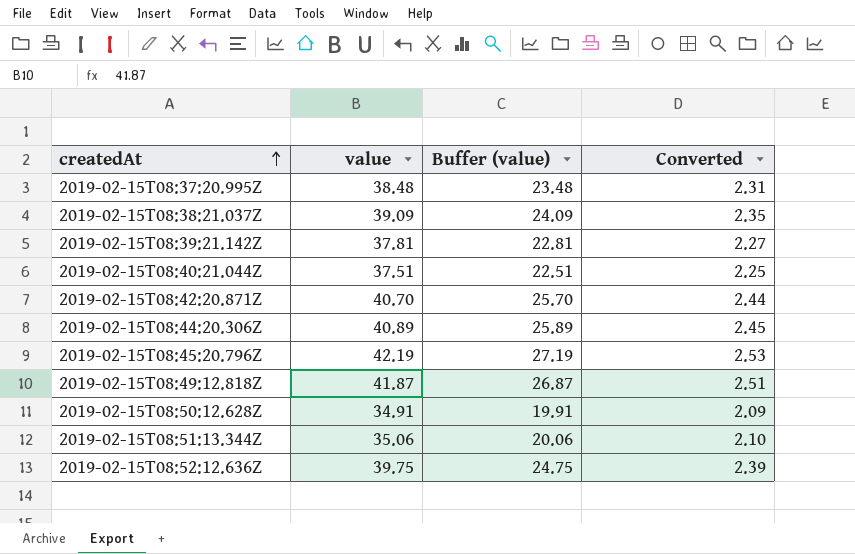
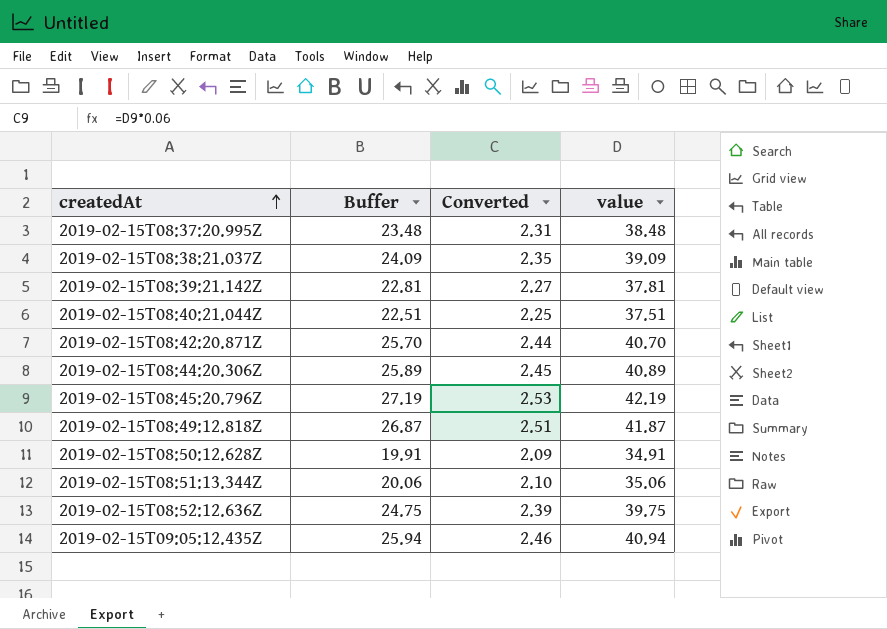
column name: Buffer (value) -> Buffer
column value | position: 2 -> 4
row 2019-02-15T09:05:12.435Z: none -> 25.94 | 2.46 | 40.94

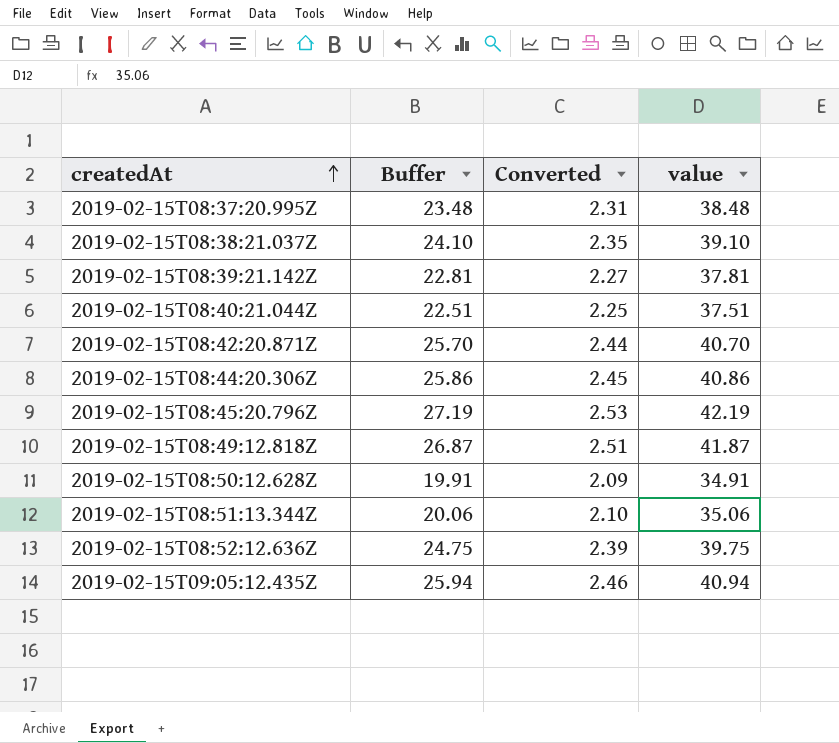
2019-02-15T08:38:21.037Z | Buffer: 24.09 -> 24.10
2019-02-15T08:38:21.037Z | value: 39.09 -> 39.10
2019-02-15T08:44:20.306Z | Buffer: 25.89 -> 25.86
2019-02-15T08:44:20.306Z | value: 40.89 -> 40.86

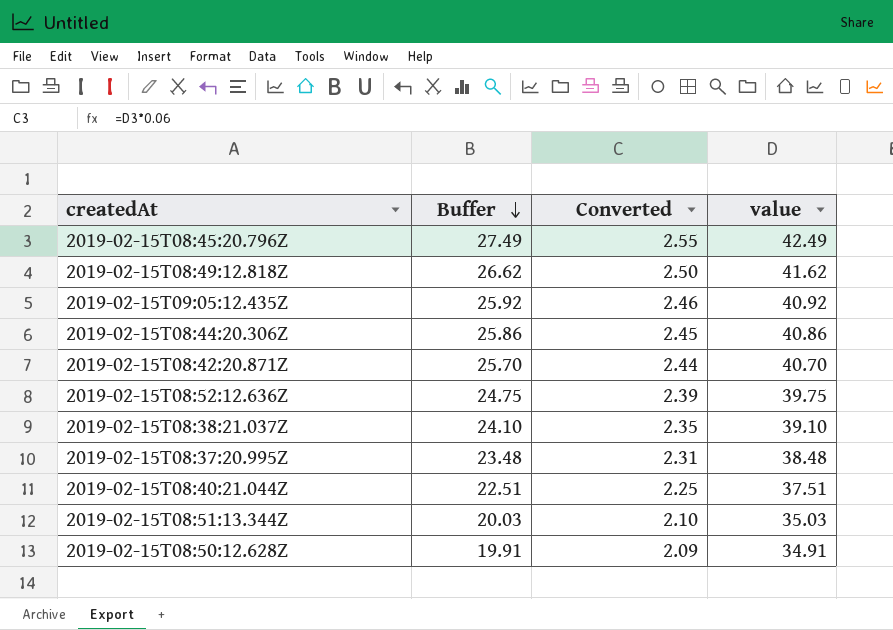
row order: createdAt ascending -> Buffer descending
row 2019-02-15T08:39:21.142Z: 22.81 | 2.27 | 37.81 -> none
2019-02-15T08:45:20.796Z | Buffer: 27.19 -> 27.49
2019-02-15T08:45:20.796Z | Converted: 2.53 -> 2.55
2019-02-15T08:45:20.796Z | value: 42.19 -> 42.49
2019-02-15T08:49:12.818Z | Buffer: 26.87 -> 26.62
2019-02-15T08:49:12.818Z | Converted: 2.51 -> 2.50
2019-02-15T08:49:12.818Z | value: 41.87 -> 41.62
2019-02-15T09:05:12.435Z | Buffer: 25.94 -> 25.92
2019-02-15T09:05:12.435Z | value: 40.94 -> 40.92
2019-02-15T08:51:13.344Z | Buffer: 20.06 -> 20.03
2019-02-15T08:51:13.344Z | value: 35.06 -> 35.03

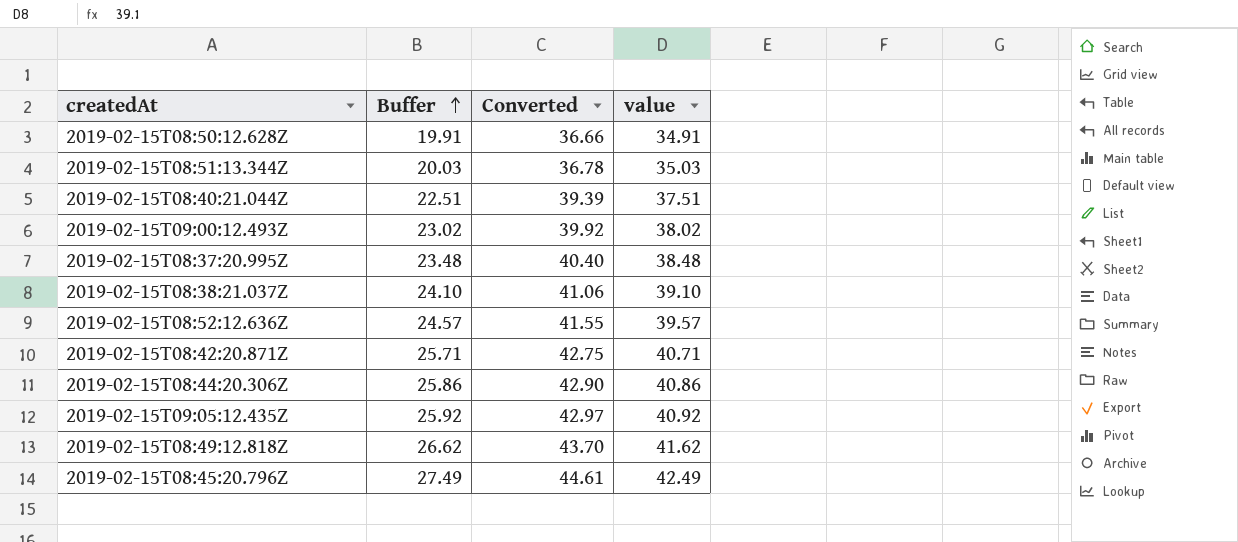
row order: Buffer descending -> Buffer ascending
column Converted | formula: [value] * 0.06 -> [value] * 1.05
row 2019-02-15T09:00:12.493Z: none -> 23.02 | 39.92 | 38.02
2019-02-15T08:52:12.636Z | Buffer: 24.75 -> 24.57
2019-02-15T08:52:12.636Z | value: 39.75 -> 39.57
2019-02-15T08:42:20.871Z | Buffer: 25.70 -> 25.71
2019-02-15T08:42:20.871Z | value: 40.70 -> 40.71

